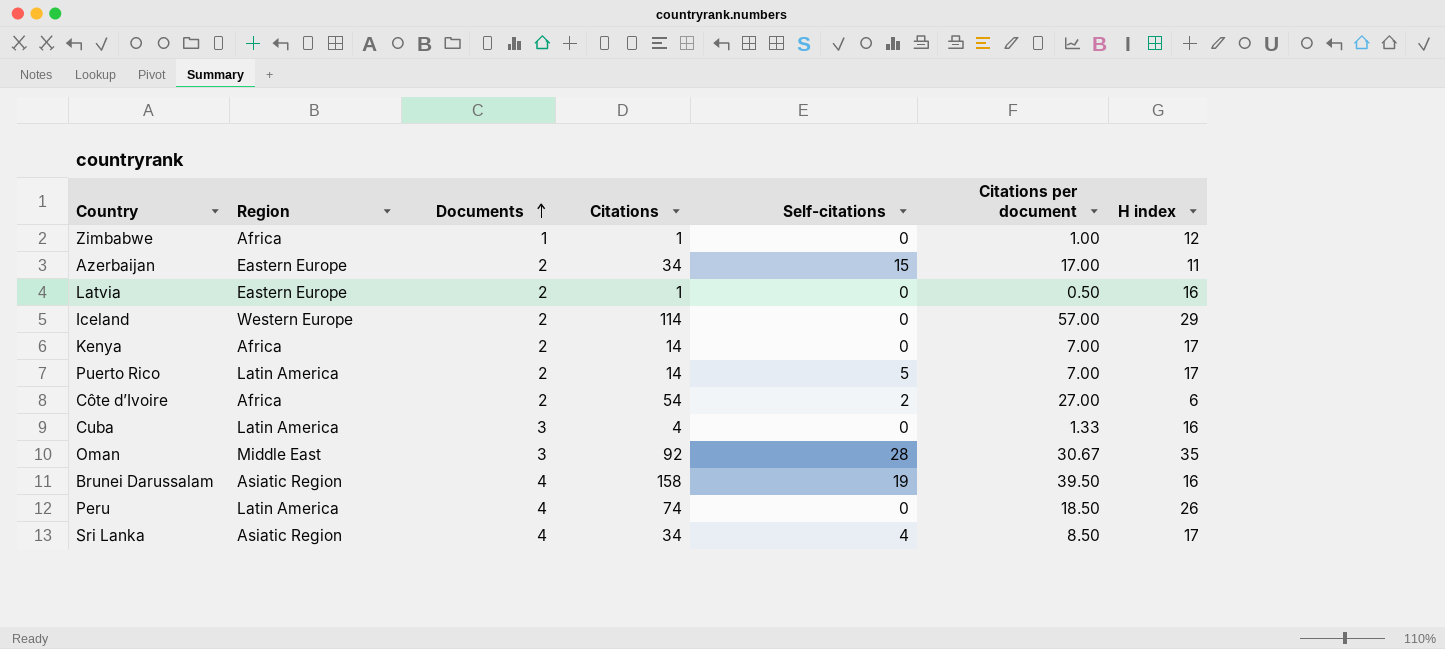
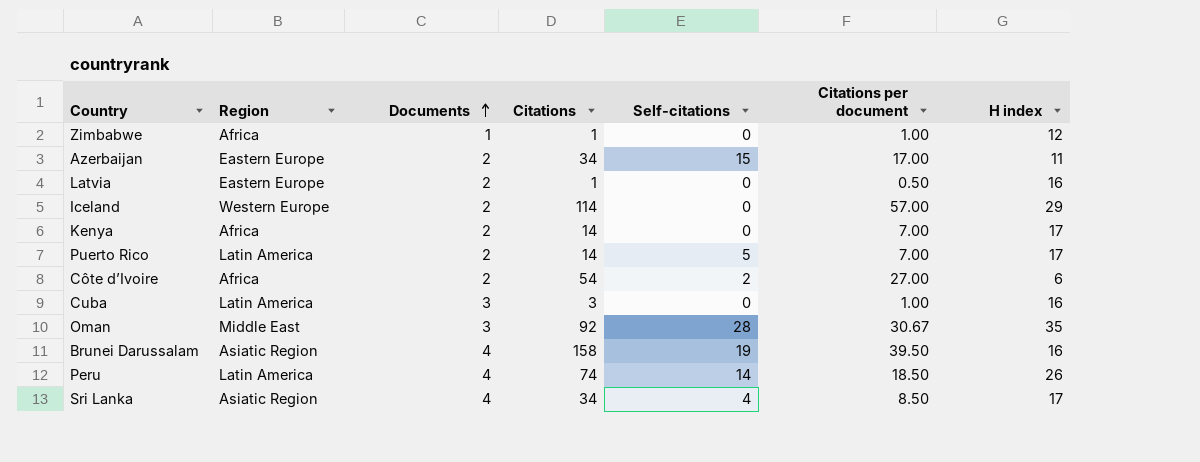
Cuba | Citations: 4 -> 3
Cuba | Citations per document: 1.33 -> 1.00
Peru | Self-citations: 0 -> 14

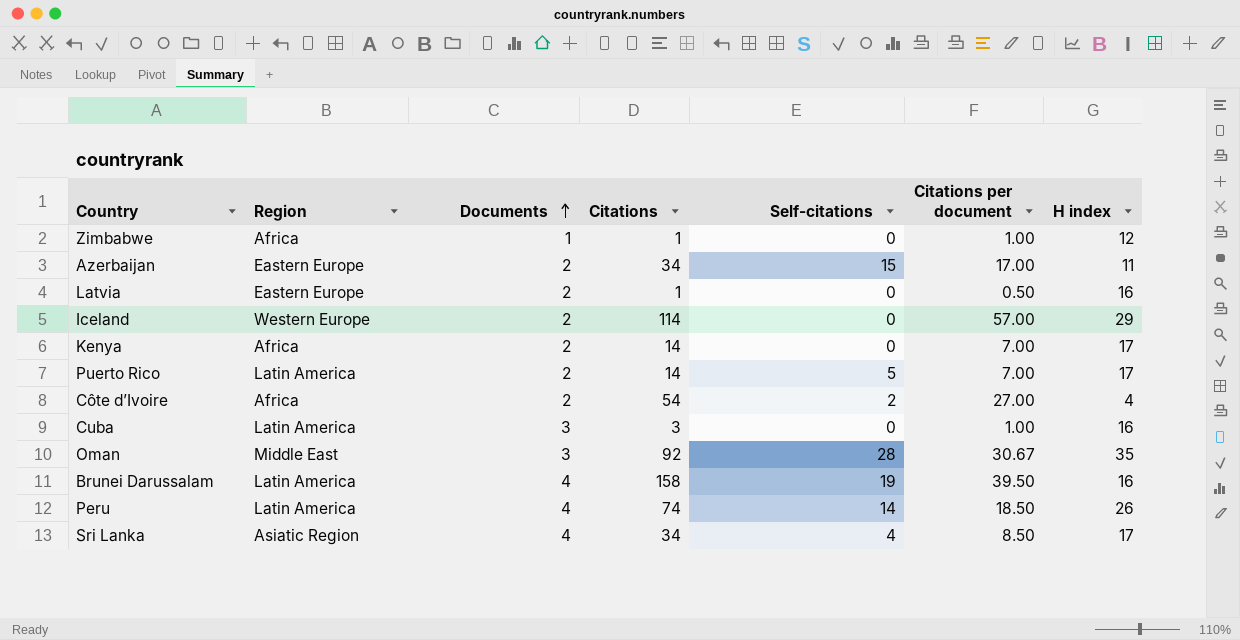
Côte d’Ivoire | H index: 6 -> 4
Brunei Darussalam | Region: Asiatic Region -> Latin America

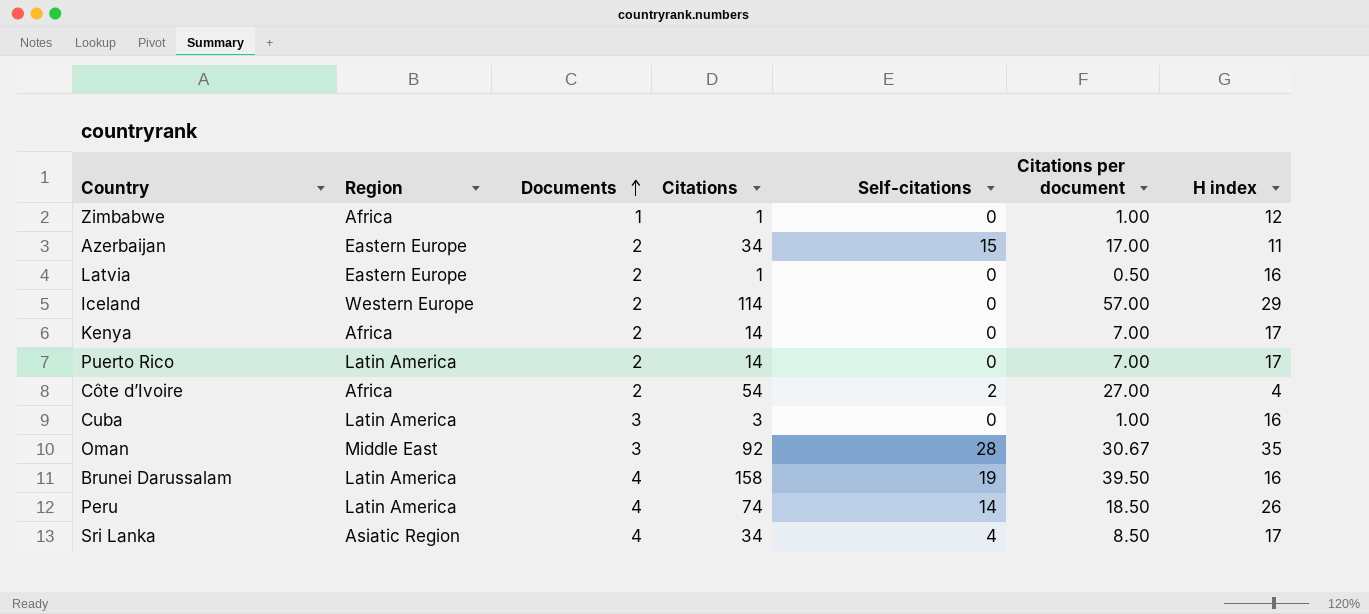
Puerto Rico | Self-citations: 5 -> 0

